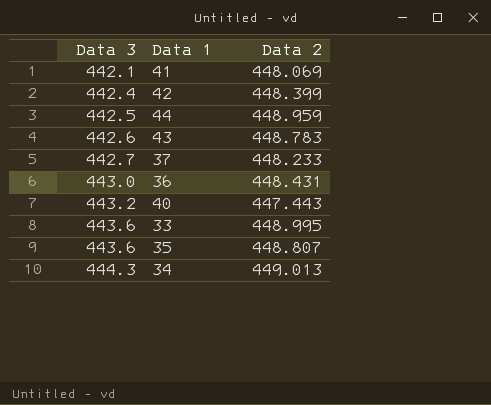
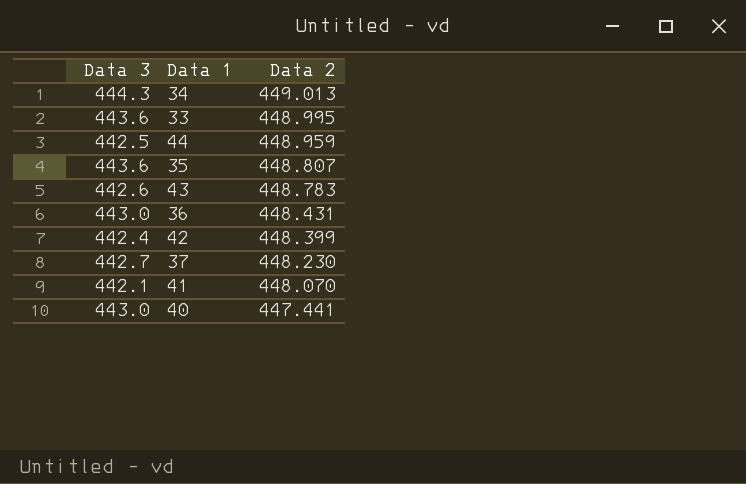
row order: Data 3 ascending -> Data 2 descending
37 | Data 2: 448.233 -> 448.230
41 | Data 2: 448.069 -> 448.070
40 | Data 3: 443.2 -> 443.0
40 | Data 2: 447.443 -> 447.441

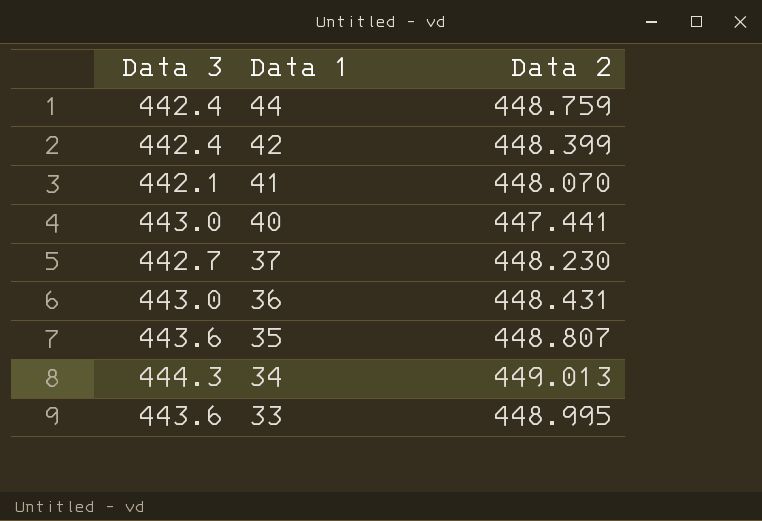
row order: Data 2 descending -> Data 1 descending
row 43: 442.6 | 448.783 -> none
44 | Data 3: 442.5 -> 442.4
44 | Data 2: 448.959 -> 448.759

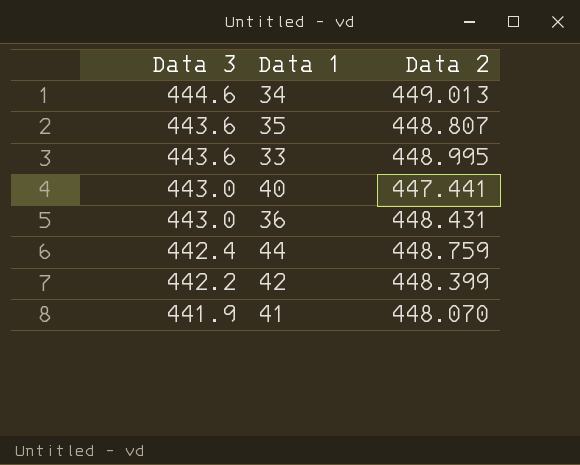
row order: Data 1 descending -> Data 3 descending
row 37: 442.7 | 448.230 -> none
34 | Data 3: 444.3 -> 444.6
42 | Data 3: 442.4 -> 442.2
41 | Data 3: 442.1 -> 441.9

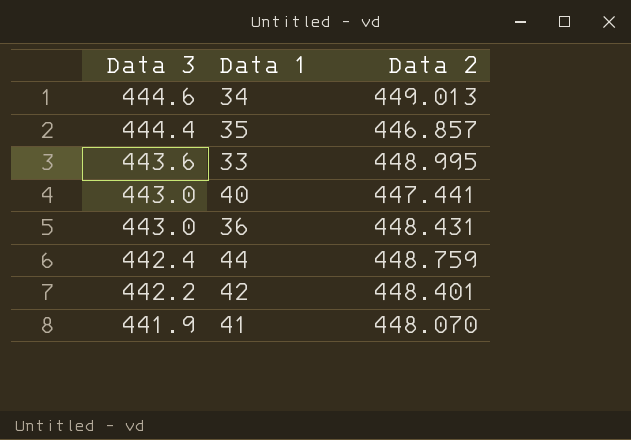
35 | Data 3: 443.6 -> 444.4
35 | Data 2: 448.807 -> 446.857
42 | Data 2: 448.399 -> 448.401

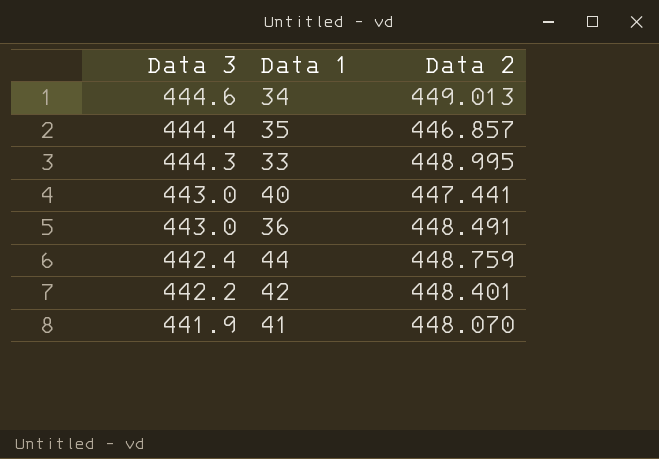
33 | Data 3: 443.6 -> 444.3
36 | Data 2: 448.431 -> 448.491

